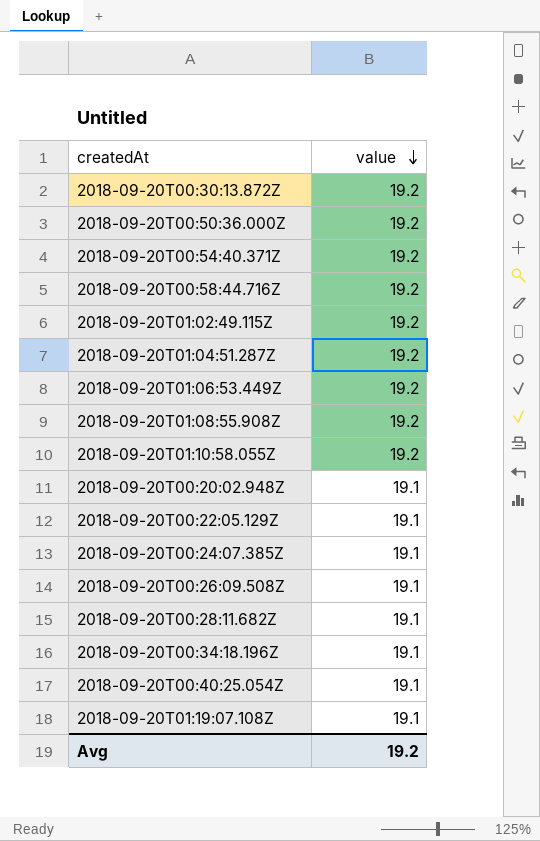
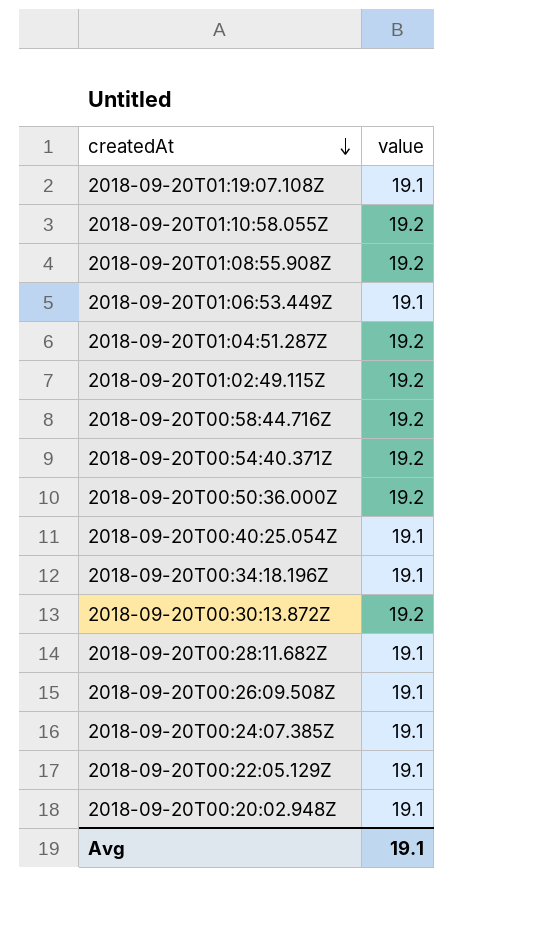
row order: value descending -> createdAt descending
2018-09-20T01:06:53.449Z | value: 19.2 -> 19.1
Avg | value: 19.2 -> 19.1

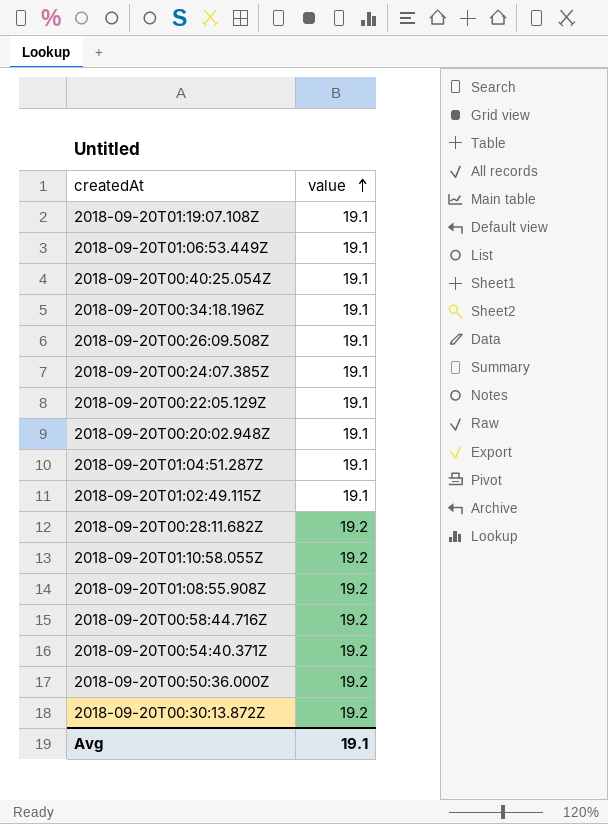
row order: createdAt descending -> value ascending
2018-09-20T01:04:51.287Z | value: 19.2 -> 19.1
2018-09-20T01:02:49.115Z | value: 19.2 -> 19.1
2018-09-20T00:28:11.682Z | value: 19.1 -> 19.2

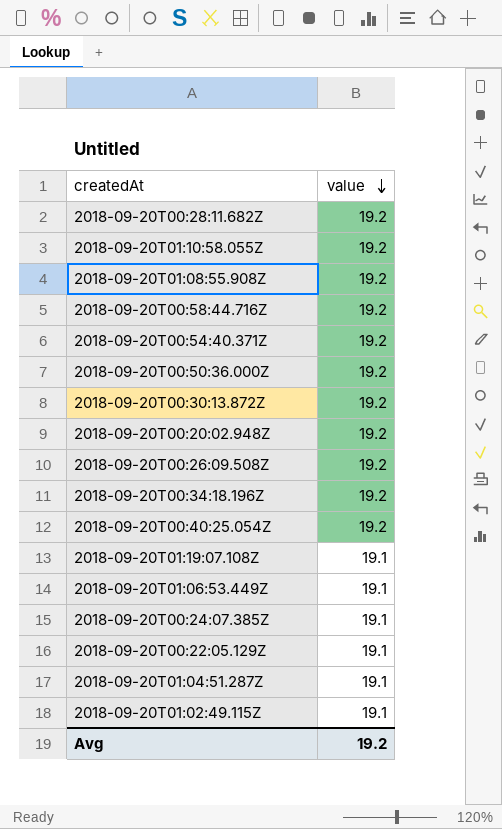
row order: value ascending -> value descending
2018-09-20T00:20:02.948Z | value: 19.1 -> 19.2
2018-09-20T00:26:09.508Z | value: 19.1 -> 19.2
2018-09-20T00:34:18.196Z | value: 19.1 -> 19.2
2018-09-20T00:40:25.054Z | value: 19.1 -> 19.2
Avg | value: 19.1 -> 19.2

